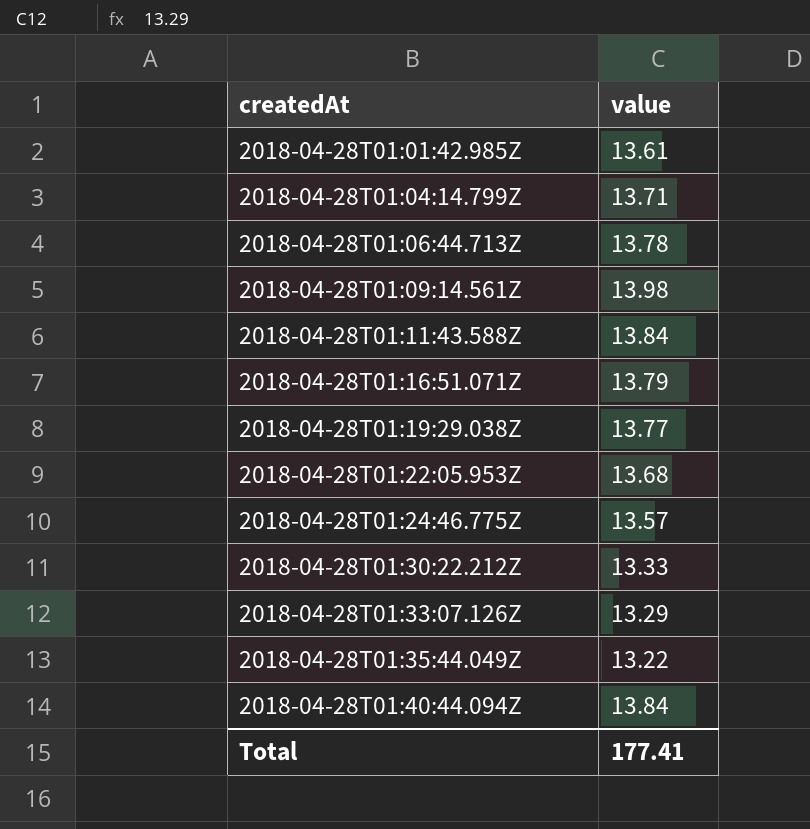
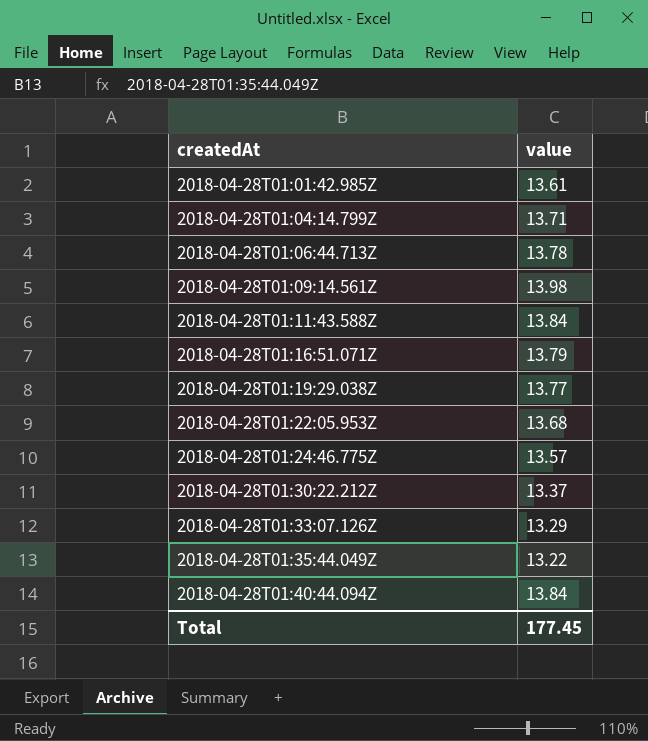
2018-04-28T01:30:22.212Z | value: 13.33 -> 13.37
Total | value: 177.41 -> 177.45

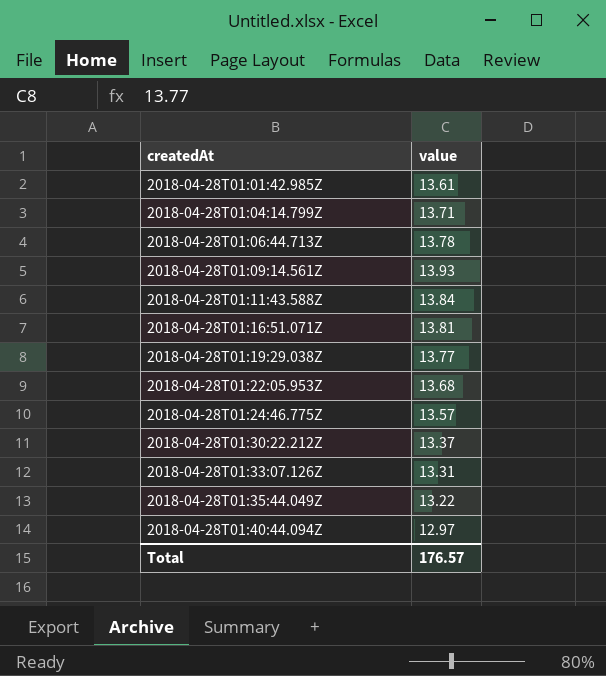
2018-04-28T01:09:14.561Z | value: 13.98 -> 13.93
2018-04-28T01:16:51.071Z | value: 13.79 -> 13.81
2018-04-28T01:33:07.126Z | value: 13.29 -> 13.31
2018-04-28T01:40:44.094Z | value: 13.84 -> 12.97
Total | value: 177.45 -> 176.57

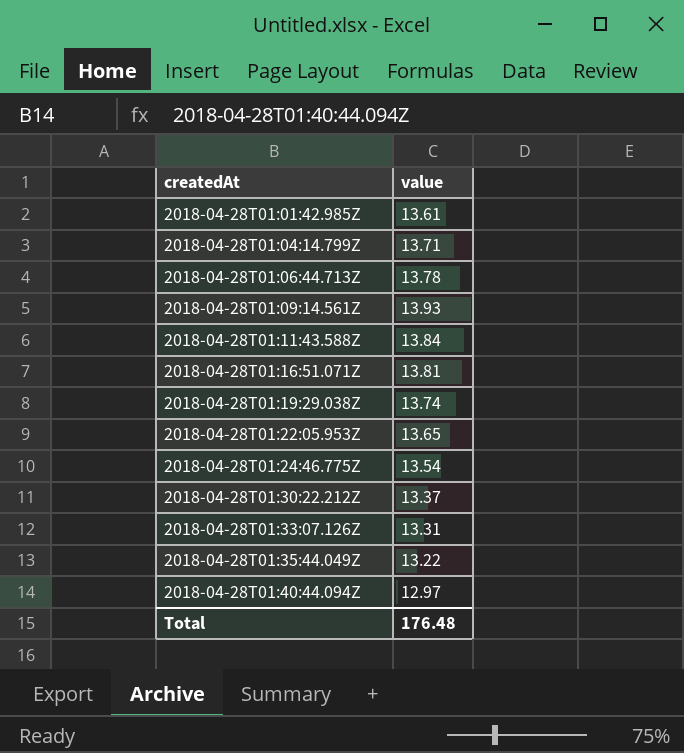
2018-04-28T01:19:29.038Z | value: 13.77 -> 13.74
2018-04-28T01:22:05.953Z | value: 13.68 -> 13.65
2018-04-28T01:24:46.775Z | value: 13.57 -> 13.54
Total | value: 176.57 -> 176.48

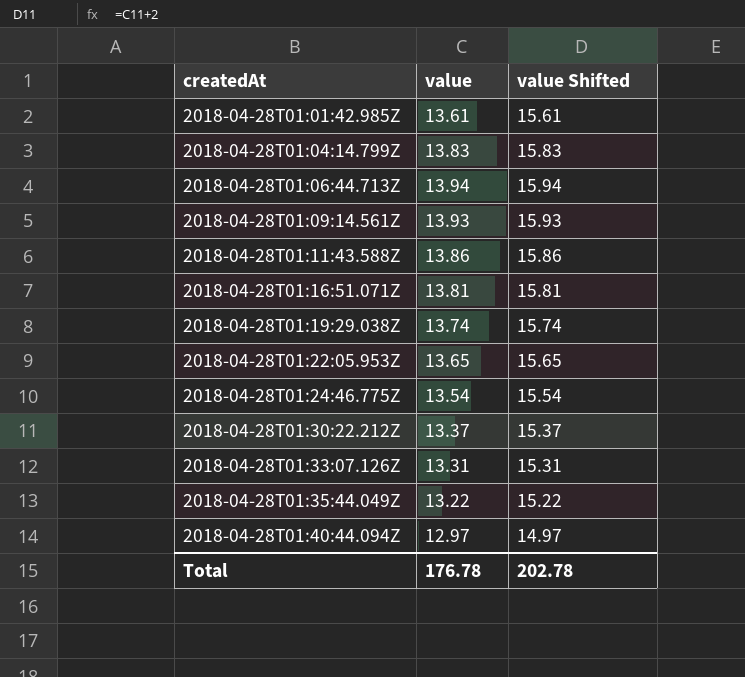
column value Shifted | formula: none -> [value] + 2
2018-04-28T01:04:14.799Z | value: 13.71 -> 13.83
2018-04-28T01:06:44.713Z | value: 13.78 -> 13.94
2018-04-28T01:11:43.588Z | value: 13.84 -> 13.86
Total | value: 176.48 -> 176.78

